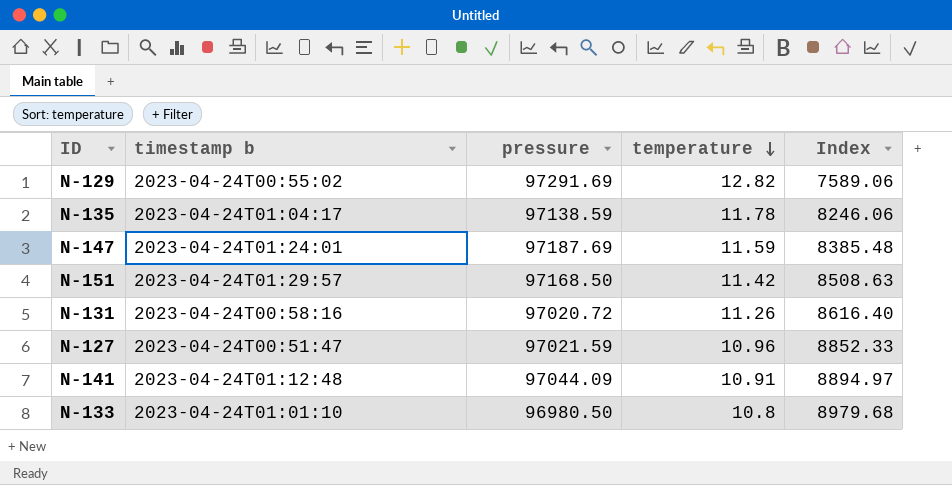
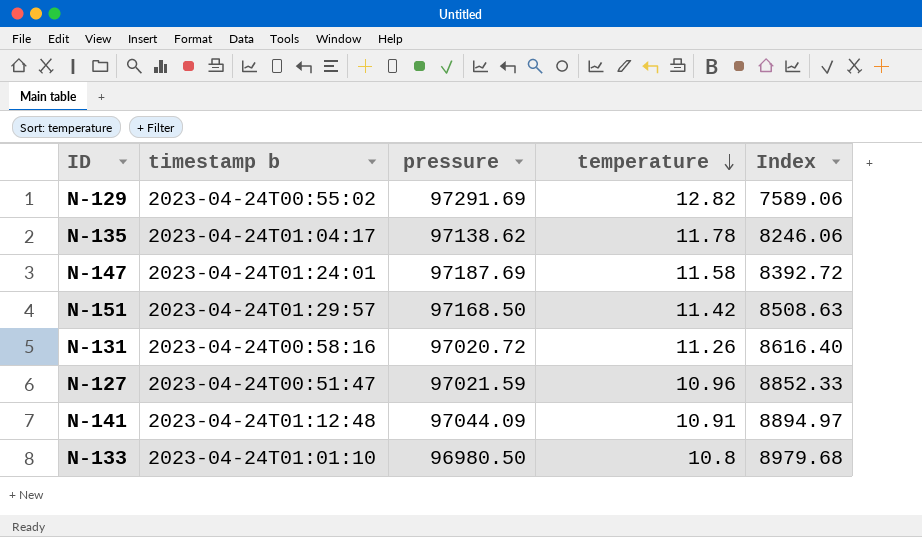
N-135 | pressure: 97138.59 -> 97138.62
N-147 | temperature: 11.59 -> 11.58
N-147 | Index: 8385.48 -> 8392.72

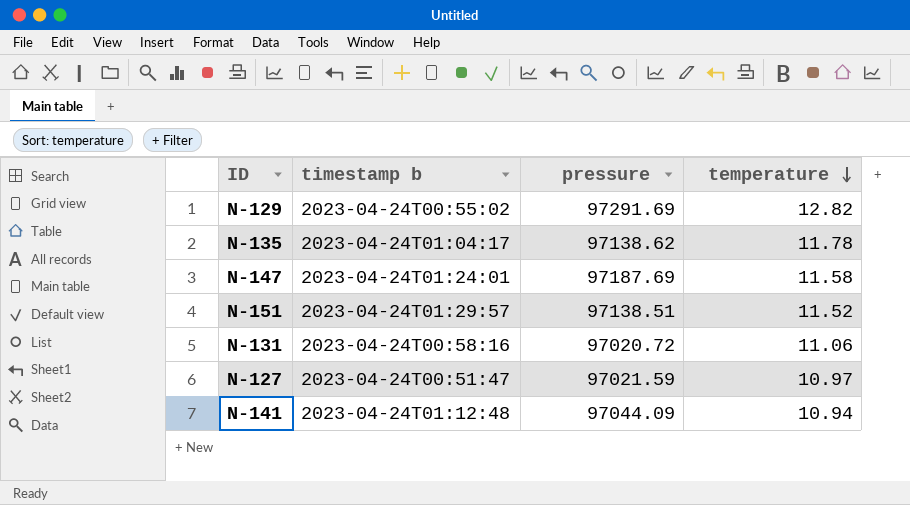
column Index | formula: [pressure] / [temperature] -> none
row N-133: 2023-04-24T01:01:10 | 96980.50 | 10.8 | 8979.68 -> none
N-151 | pressure: 97168.50 -> 97138.51
N-151 | temperature: 11.42 -> 11.52
N-131 | temperature: 11.26 -> 11.06
N-127 | temperature: 10.96 -> 10.97
N-141 | temperature: 10.91 -> 10.94

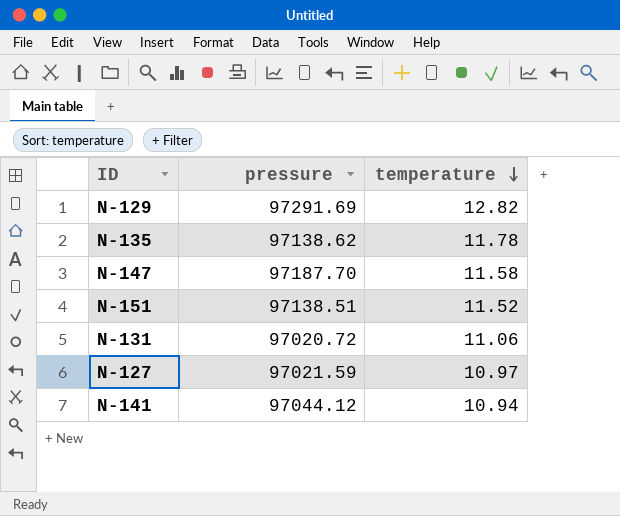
column timestamp b | position: 2 -> none
N-147 | pressure: 97187.69 -> 97187.70
N-141 | pressure: 97044.09 -> 97044.12

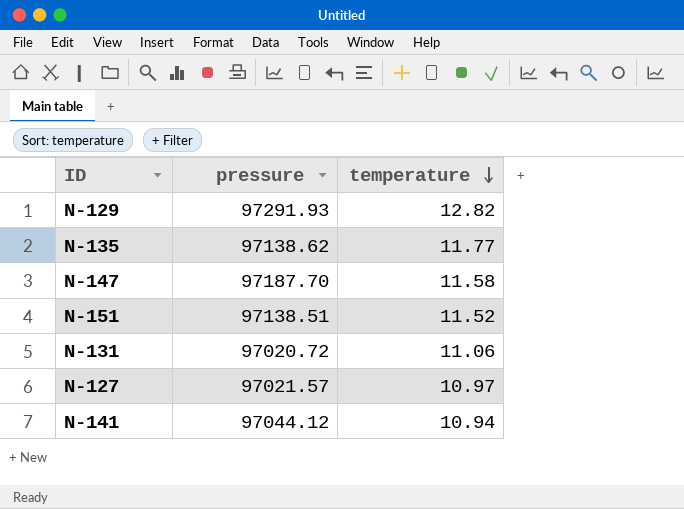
N-129 | pressure: 97291.69 -> 97291.93
N-135 | temperature: 11.78 -> 11.77
N-127 | pressure: 97021.59 -> 97021.57

